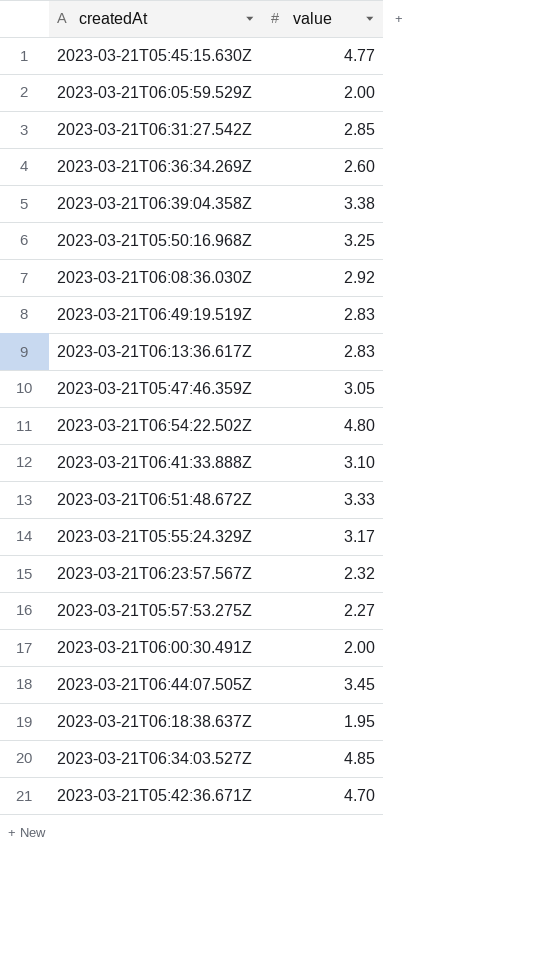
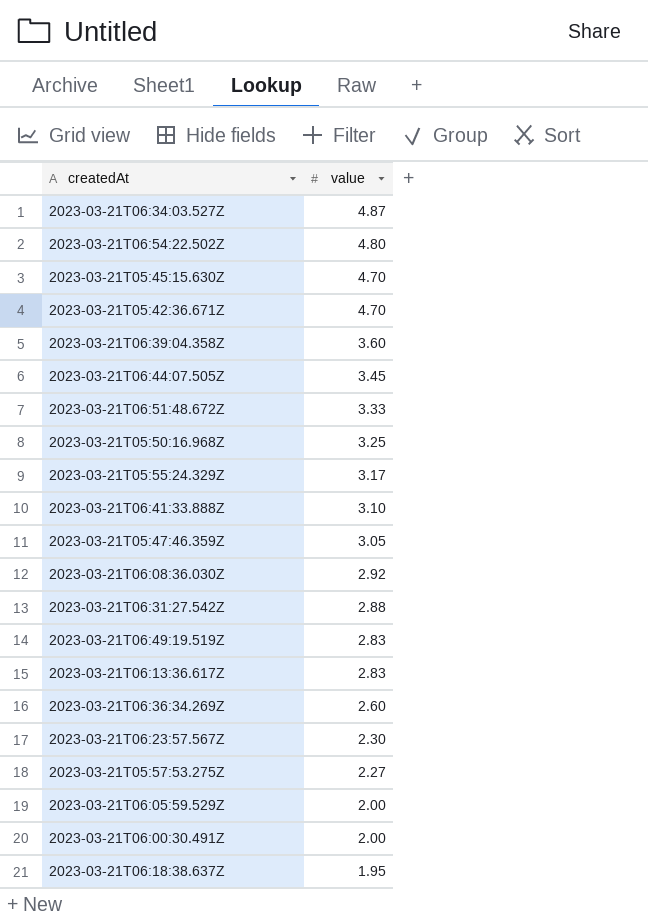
row order: none -> value descending
2023-03-21T06:34:03.527Z | value: 4.85 -> 4.87
2023-03-21T05:45:15.630Z | value: 4.77 -> 4.70
2023-03-21T06:39:04.358Z | value: 3.38 -> 3.60
2023-03-21T06:31:27.542Z | value: 2.85 -> 2.88
2023-03-21T06:23:57.567Z | value: 2.32 -> 2.30

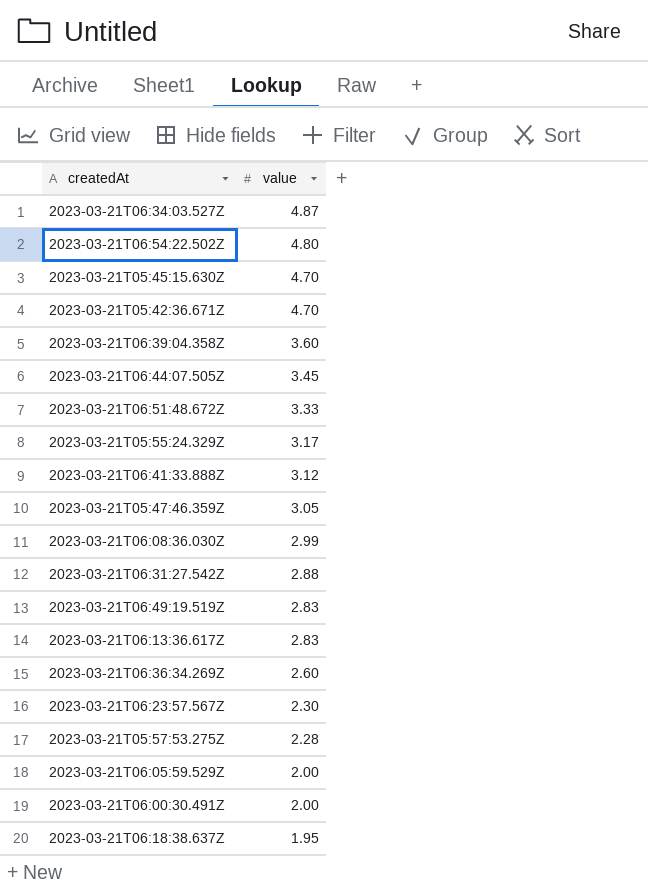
row 2023-03-21T05:50:16.968Z: 3.25 -> none
2023-03-21T06:41:33.888Z | value: 3.10 -> 3.12
2023-03-21T06:08:36.030Z | value: 2.92 -> 2.99
2023-03-21T05:57:53.275Z | value: 2.27 -> 2.28

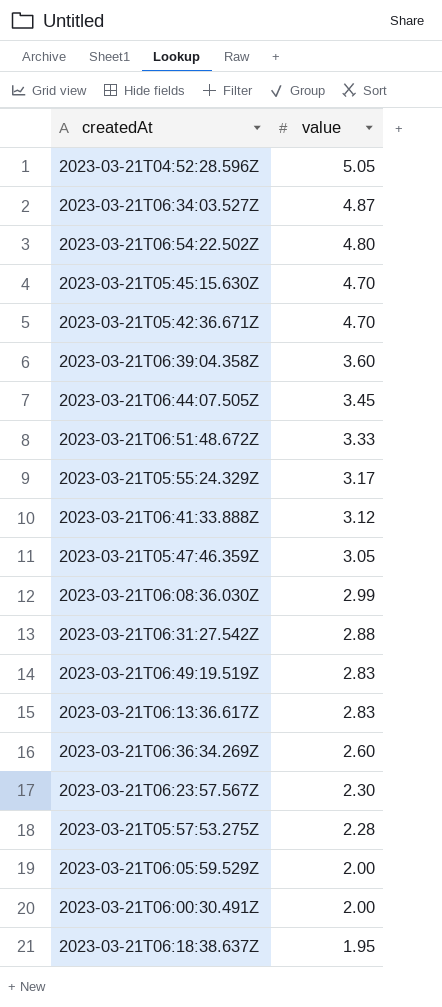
row 2023-03-21T04:52:28.596Z: none -> 5.05

